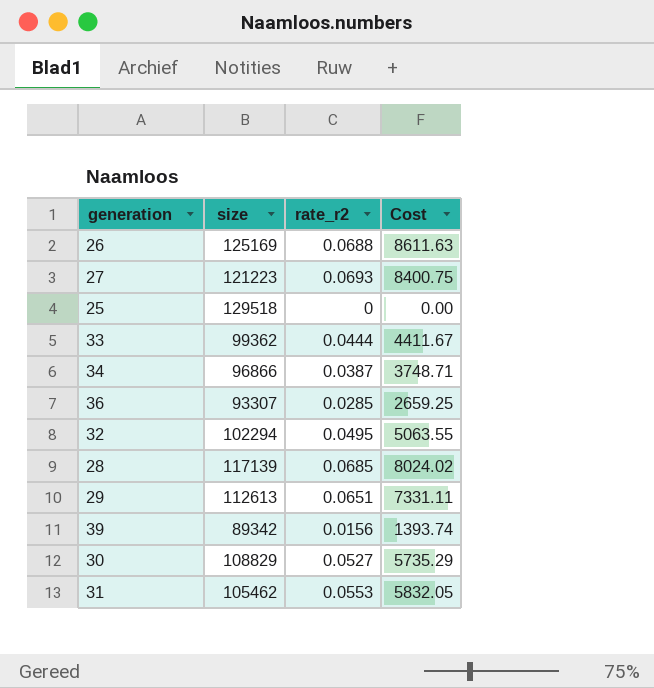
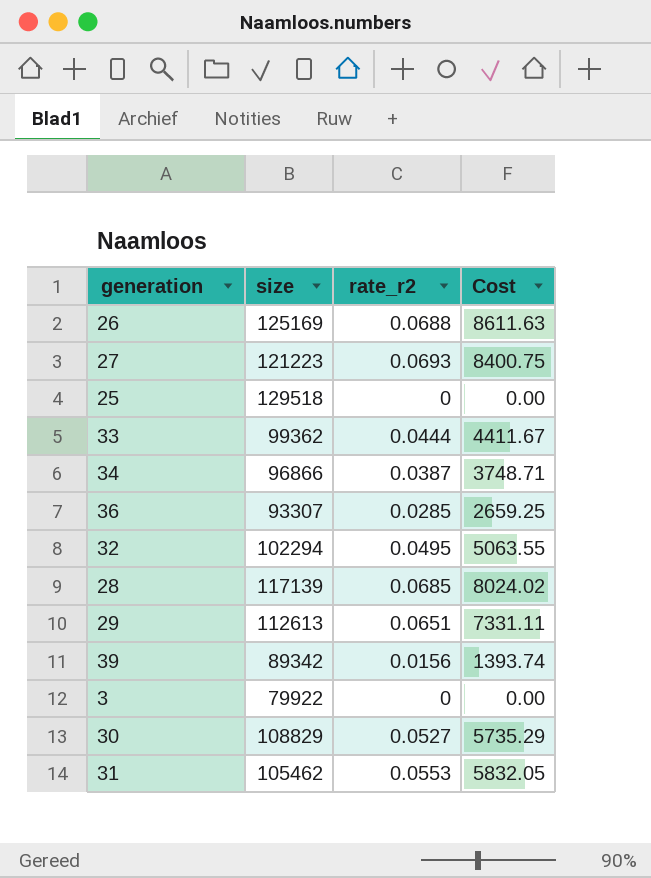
row 3: none -> 79922 | 0 | 0.00

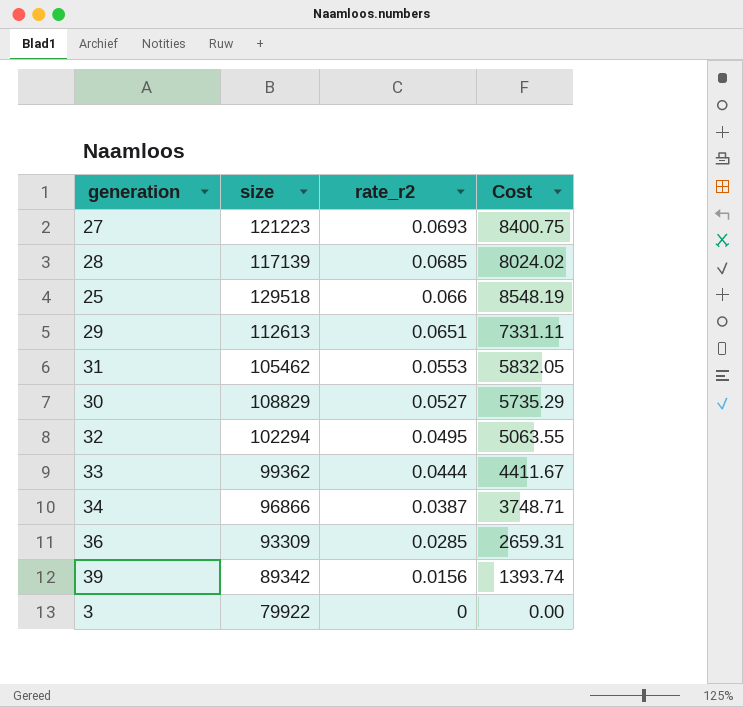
row order: none -> rate_r2 descending
row 26: 125169 | 0.0688 | 8611.63 -> none
25 | rate_r2: 0 -> 0.066
25 | Cost: 0.00 -> 8548.19
36 | size: 93307 -> 93309
36 | Cost: 2659.25 -> 2659.31

